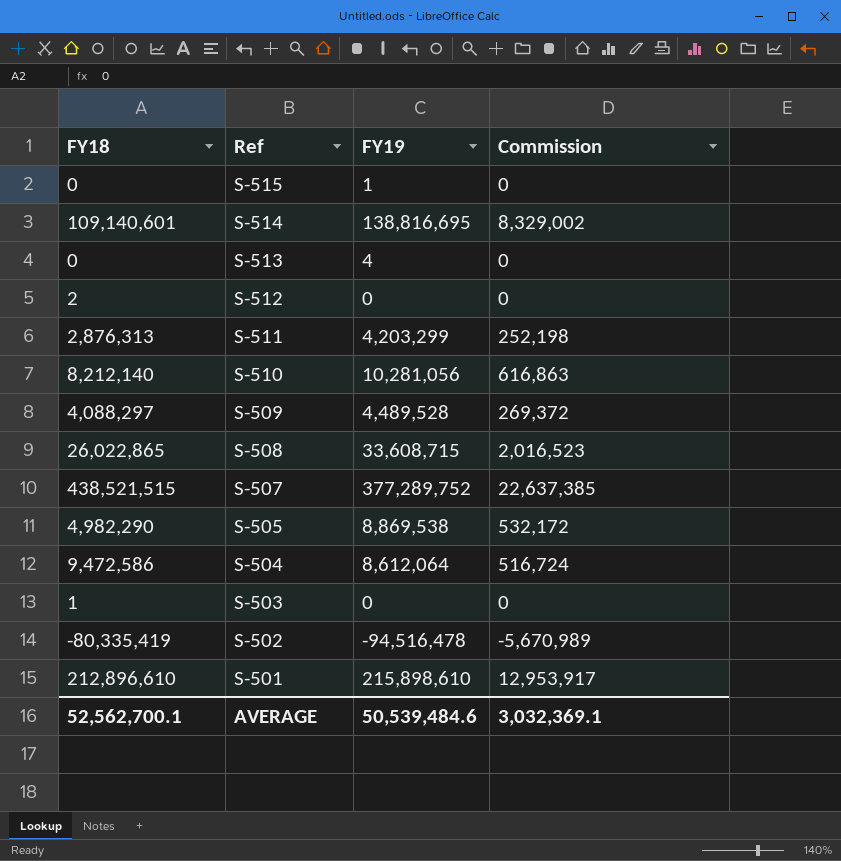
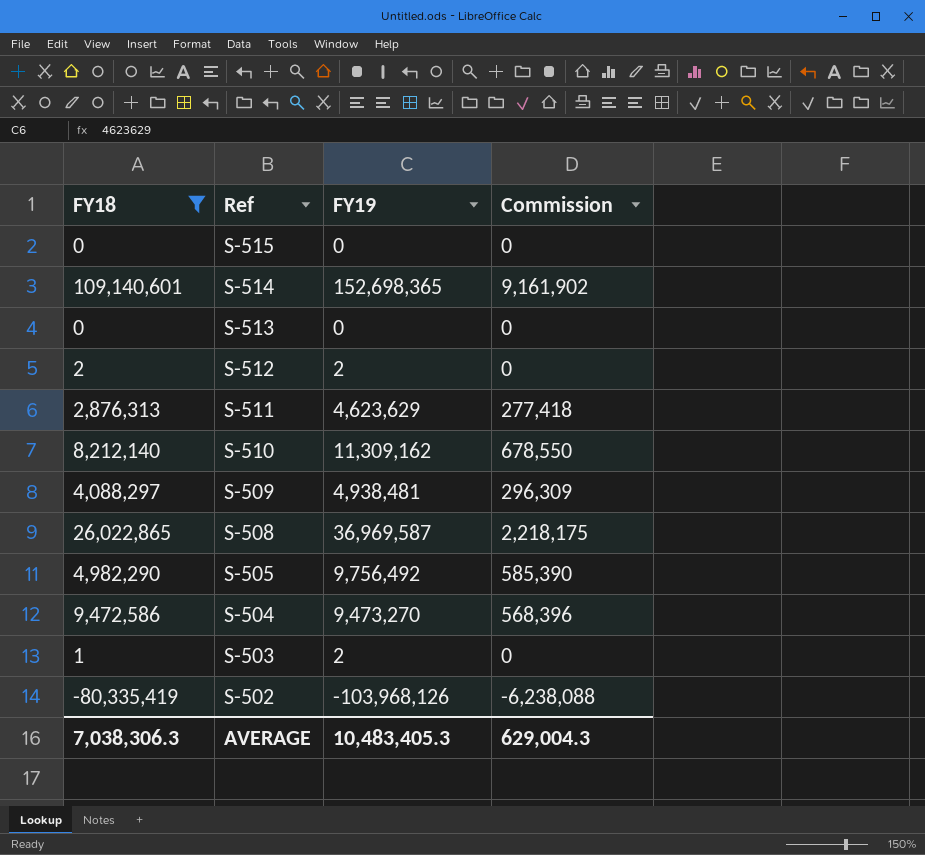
filter: none -> FY18 <= 109,140,601
S-515 | FY19: 1 -> 0
S-514 | FY19: 138,816,695 -> 152,698,365
S-514 | Commission: 8,329,002 -> 9,161,902
S-513 | FY19: 4 -> 0
S-512 | FY19: 0 -> 2
S-511 | FY19: 4,203,299 -> 4,623,629
S-511 | Commission: 252,198 -> 277,418
S-510 | FY19: 10,281,056 -> 11,309,162
S-510 | Commission: 616,863 -> 678,550
S-509 | FY19: 4,489,528 -> 4,938,481
S-509 | Commission: 269,372 -> 296,309
S-508 | FY19: 33,608,715 -> 36,969,587
S-508 | Commission: 2,016,523 -> 2,218,175
S-505 | FY19: 8,869,538 -> 9,756,492
S-505 | Commission: 532,172 -> 585,390
S-504 | FY19: 8,612,064 -> 9,473,270
S-504 | Commission: 516,724 -> 568,396
S-503 | FY19: 0 -> 2
S-502 | FY19: -94,516,478 -> -103,968,126
S-502 | Commission: -5,670,989 -> -6,238,088
AVERAGE | FY18: 52,562,700.1 -> 7,038,306.3
AVERAGE | FY19: 50,539,484.6 -> 10,483,405.3
AVERAGE | Commission: 3,032,369.1 -> 629,004.3

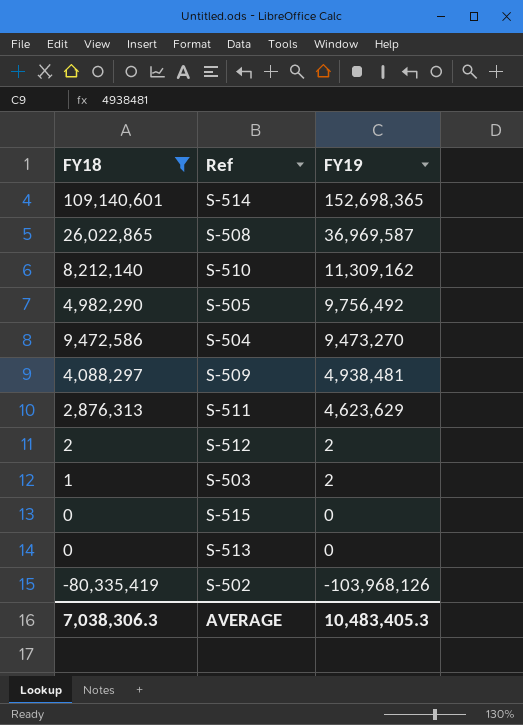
row order: Ref descending -> FY19 descending
column Commission | formula: [FY19] * 0.06 -> none

